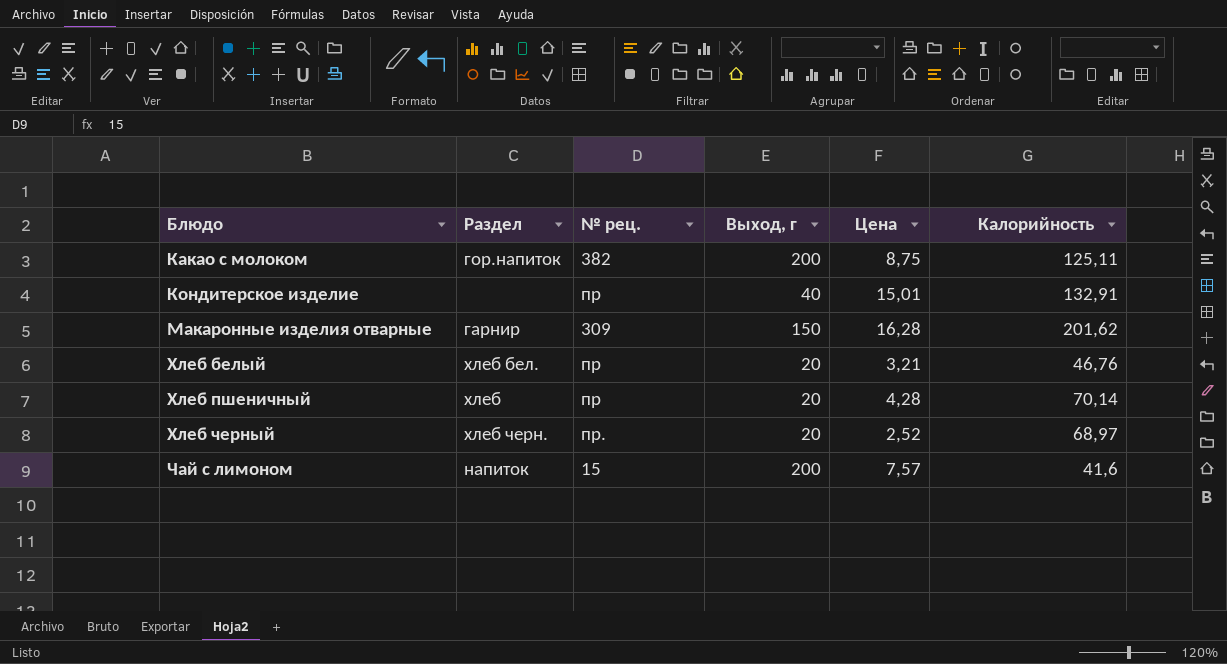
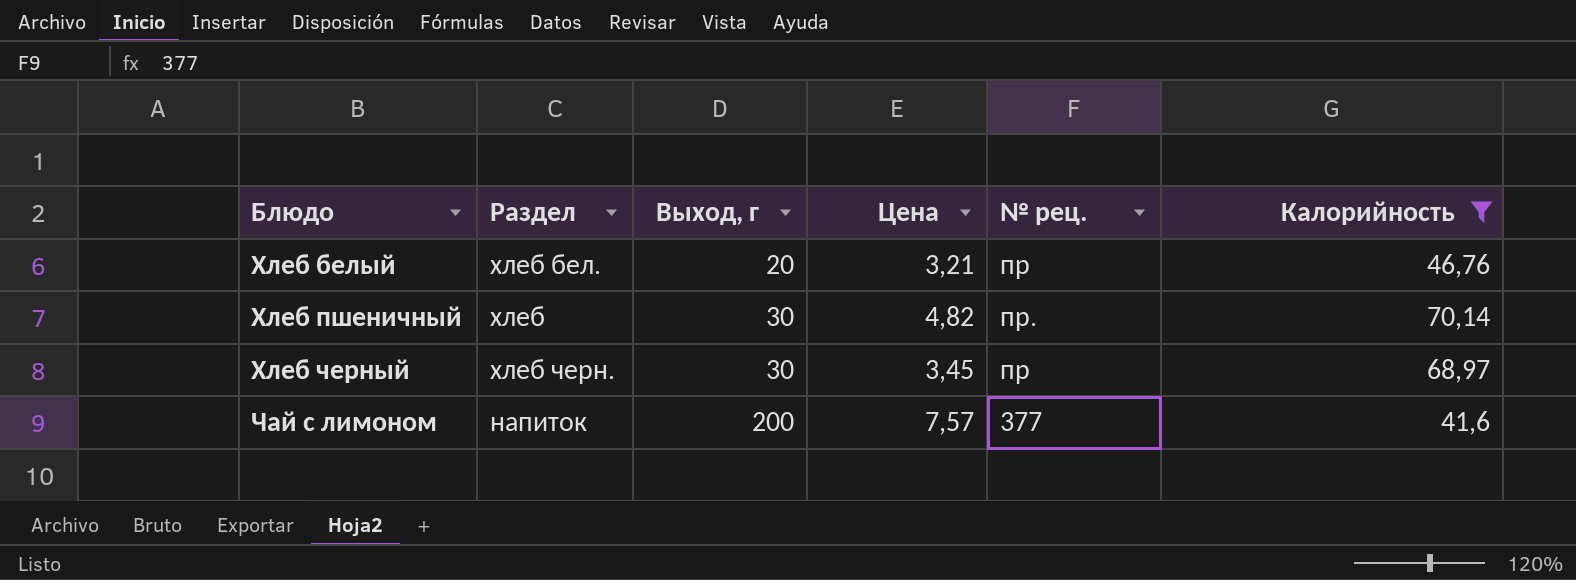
filter: none -> Калорийность <= 70,14
column № рец. | position: 3 -> 5
Хлеб пшеничный | Выход, г: 20 -> 30
Хлеб пшеничный | Цена: 4,28 -> 4,82
Хлеб пшеничный | № рец.: пр -> пр.
Хлеб черный | Выход, г: 20 -> 30
Хлеб черный | Цена: 2,52 -> 3,45
Хлеб черный | № рец.: пр. -> пр
Чай с лимоном | № рец.: 15 -> 377

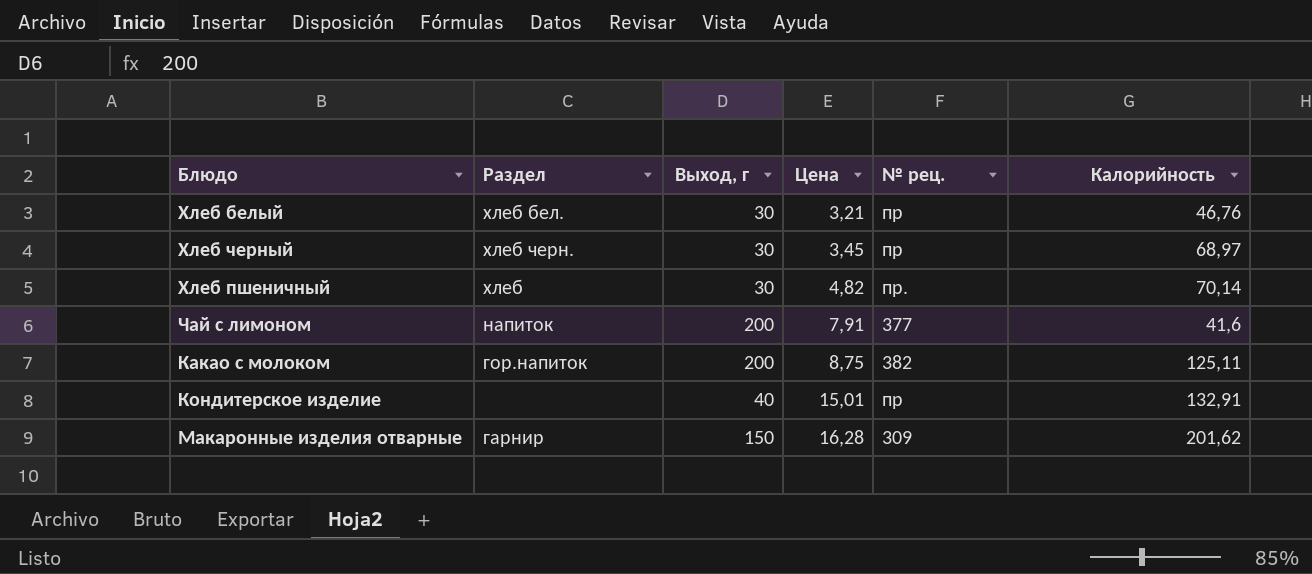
filter: Калорийность <= 70,14 -> none
row order: Блюдо ascending -> Цена ascending
Хлеб белый | Выход, г: 20 -> 30
Чай с лимоном | Цена: 7,57 -> 7,91

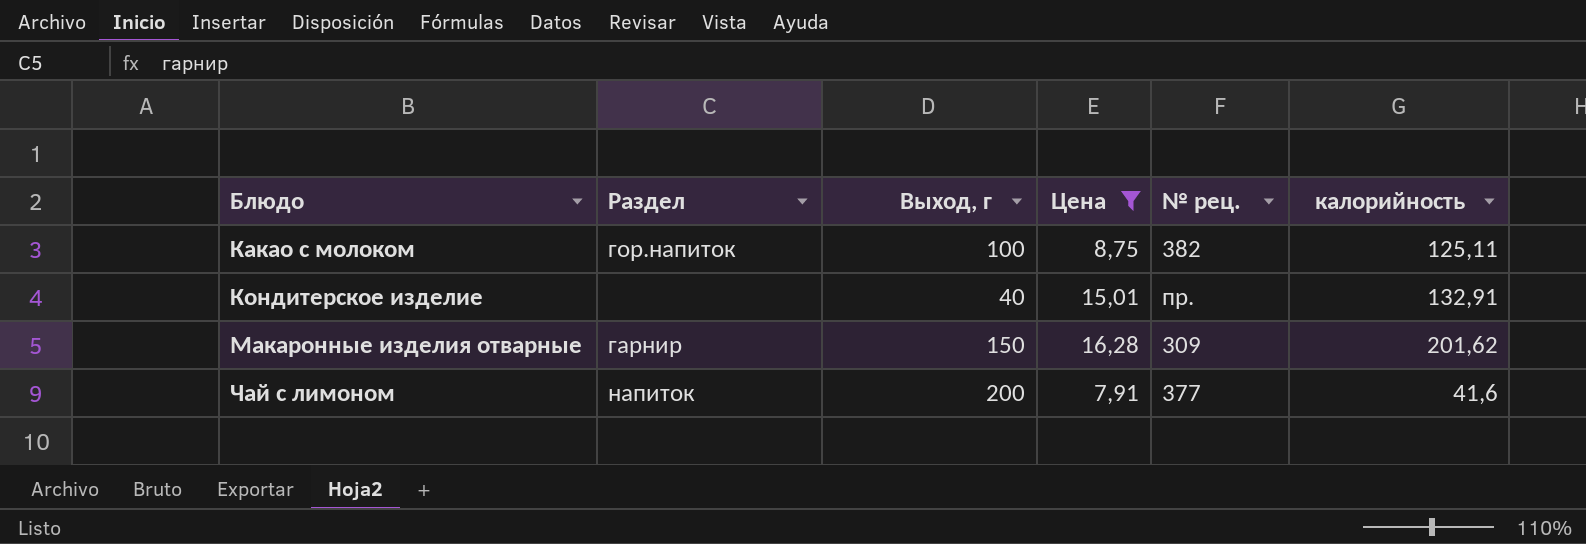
filter: none -> Цена >= 7,91
row order: Цена ascending -> Блюдо ascending
column name: Калорийность -> калорийность
Какао с молоком | Выход, г: 200 -> 100
Кондитерское изделие | № рец.: пр -> пр.

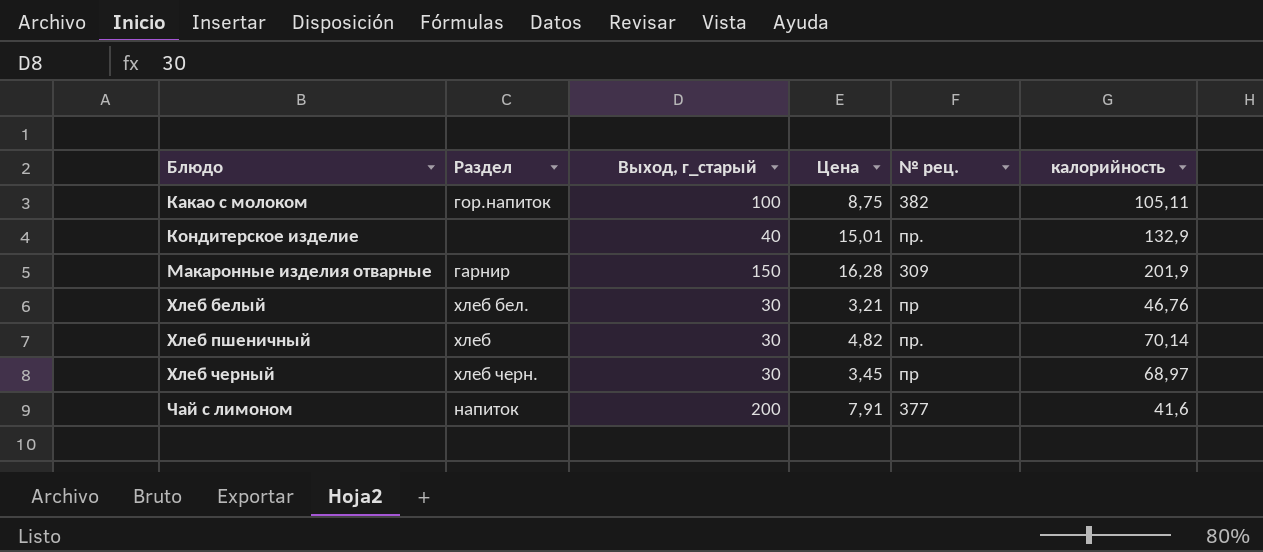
filter: Цена >= 7,91 -> none
column name: Выход, г -> Выход, г_старый
Какао с молоком | калорийность: 125,11 -> 105,11
Кондитерское изделие | калорийность: 132,91 -> 132,9
Макаронные изделия отварные | калорийность: 201,62 -> 201,9

